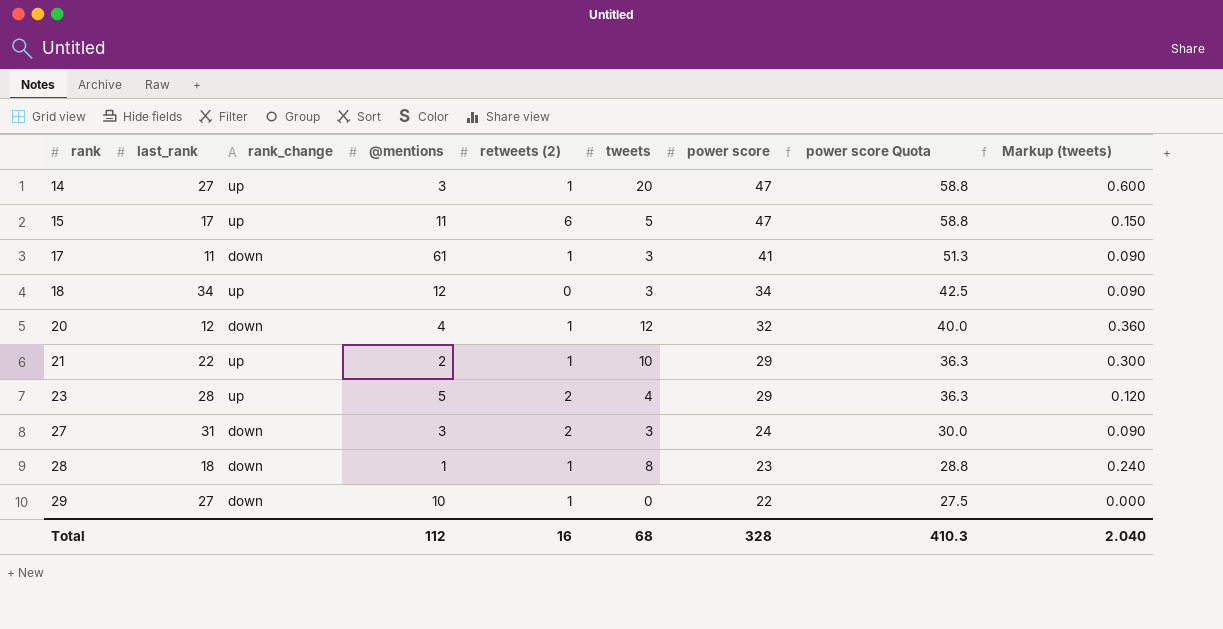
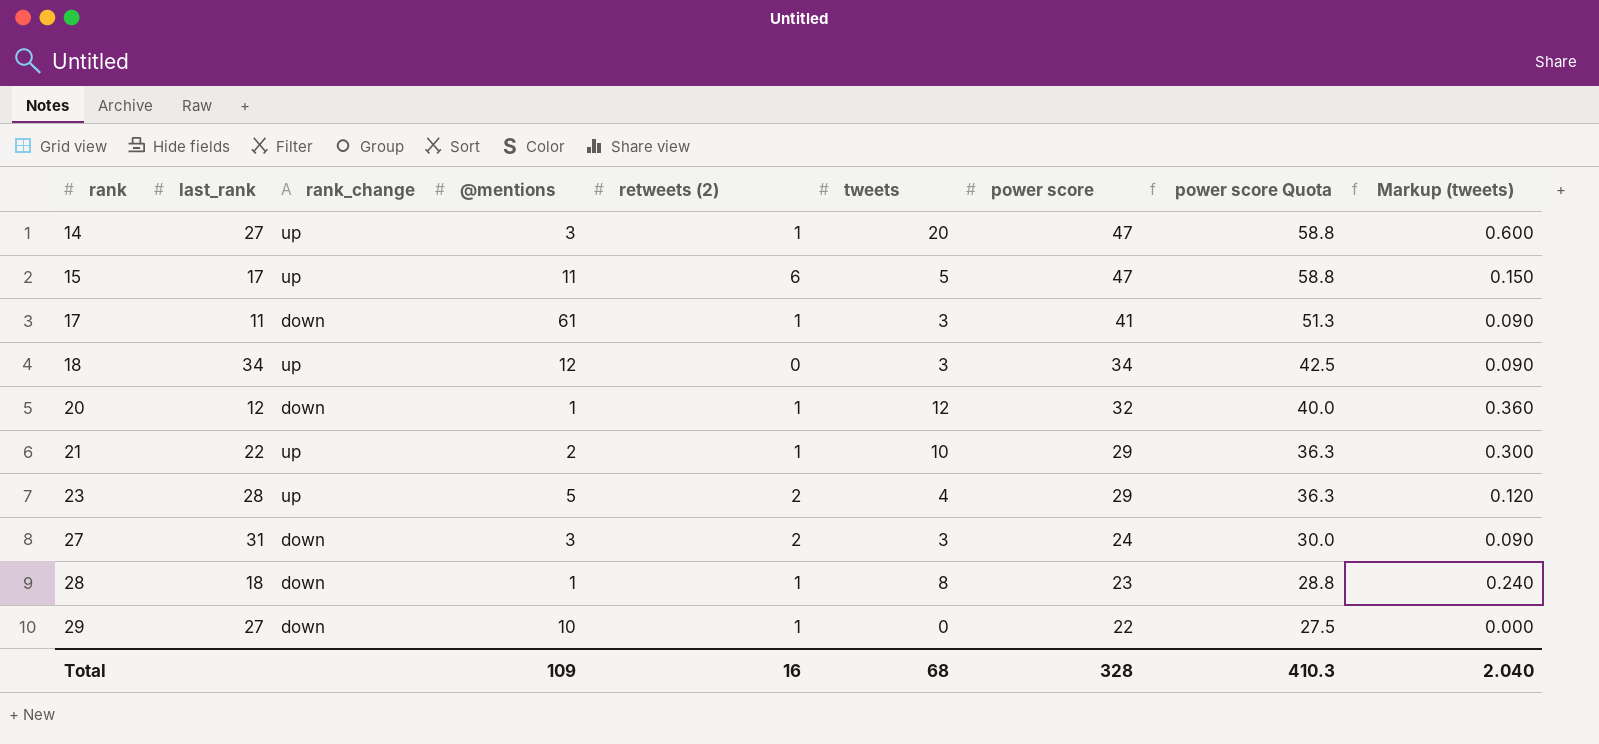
20 | @mentions: 4 -> 1
Total | @mentions: 112 -> 109

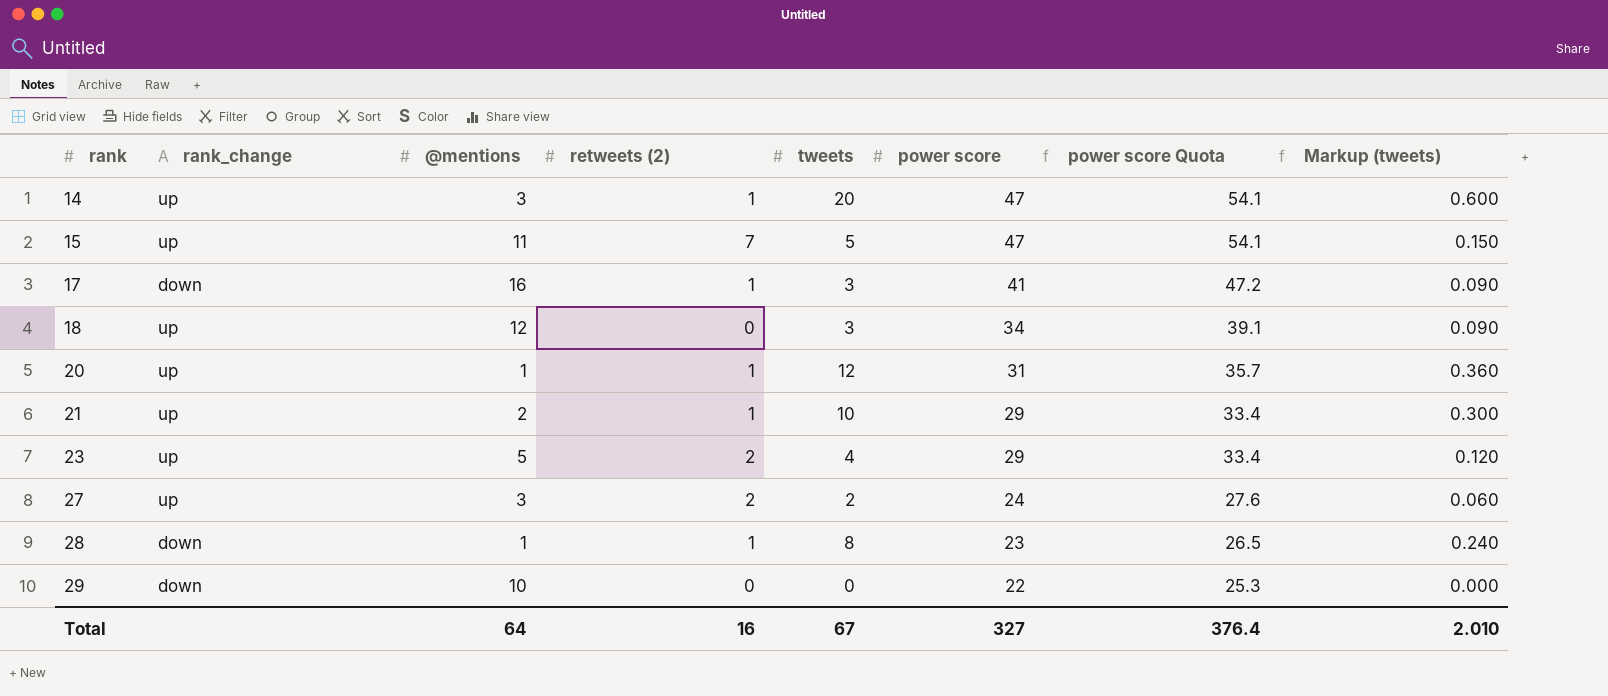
column last_rank | position: 2 -> none
column power score Quota | formula: [power score] * 1.25 -> [power score] * 1.15
15 | retweets (2): 6 -> 7
17 | @mentions: 61 -> 16
20 | rank_change: down -> up
20 | power score: 32 -> 31
27 | rank_change: down -> up
27 | tweets: 3 -> 2
27 | Markup (tweets): 0.090 -> 0.060
29 | retweets (2): 1 -> 0
Total | @mentions: 109 -> 64
Total | tweets: 68 -> 67
Total | power score: 328 -> 327
Total | power score Quota: 410.3 -> 376.4
Total | Markup (tweets): 2.040 -> 2.010

